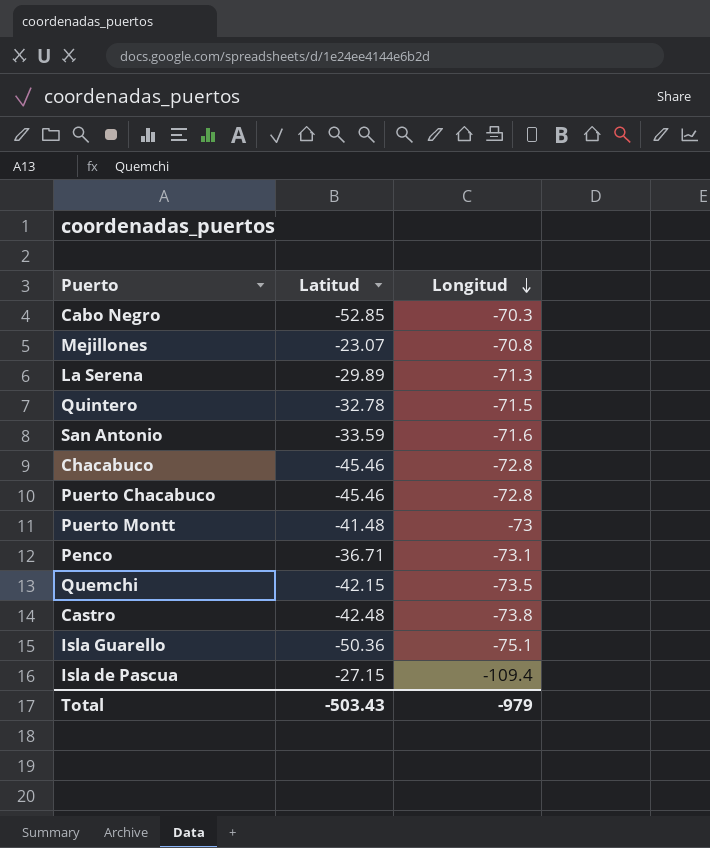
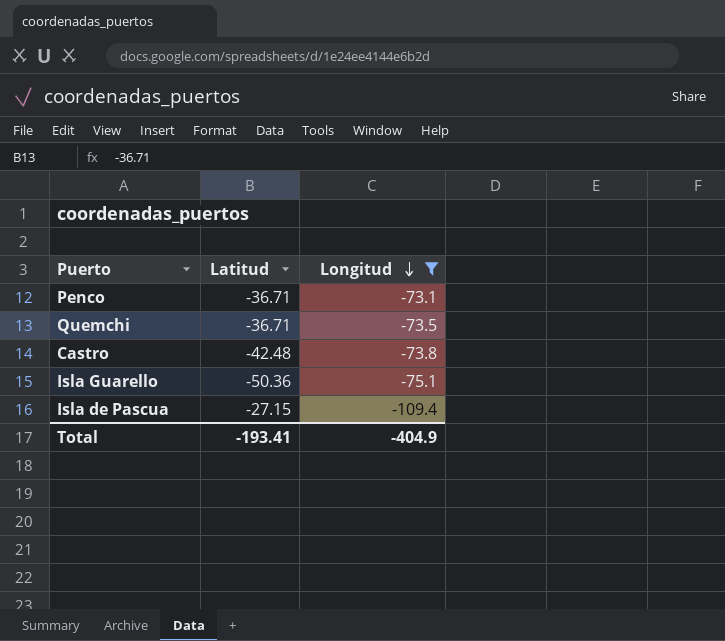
filter: none -> Longitud <= -73.1
Quemchi | Latitud: -42.15 -> -36.71
Total | Latitud: -503.43 -> -193.41
Total | Longitud: -979 -> -404.9

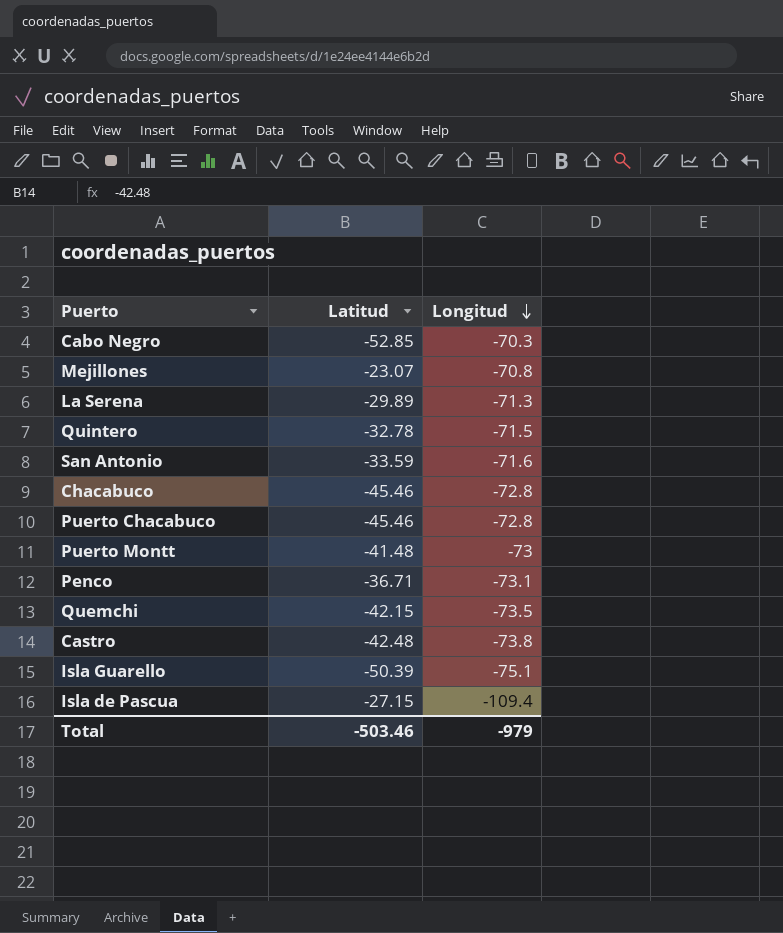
filter: Longitud <= -73.1 -> none
Quemchi | Latitud: -36.71 -> -42.15
Isla Guarello | Latitud: -50.36 -> -50.39
Total | Latitud: -193.41 -> -503.46
Total | Longitud: -404.9 -> -979

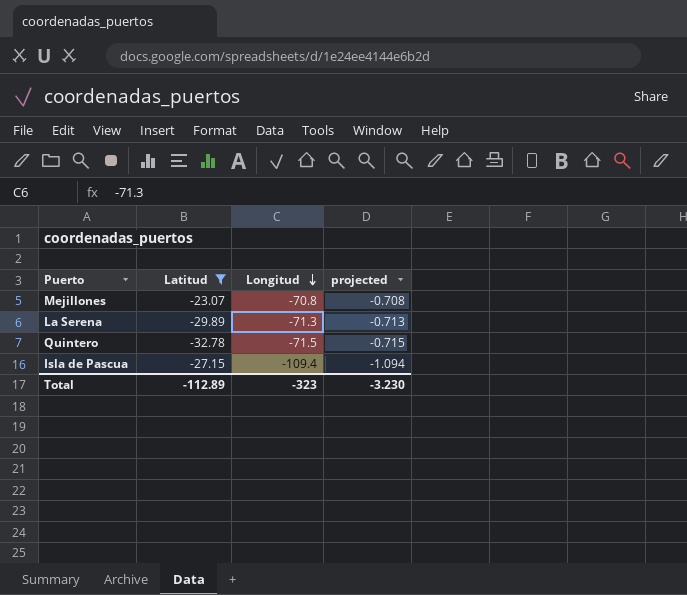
filter: none -> Latitud >= -32.78
column projected | formula: none -> [Longitud] * 0.01
Total | Latitud: -503.46 -> -112.89
Total | Longitud: -979 -> -323

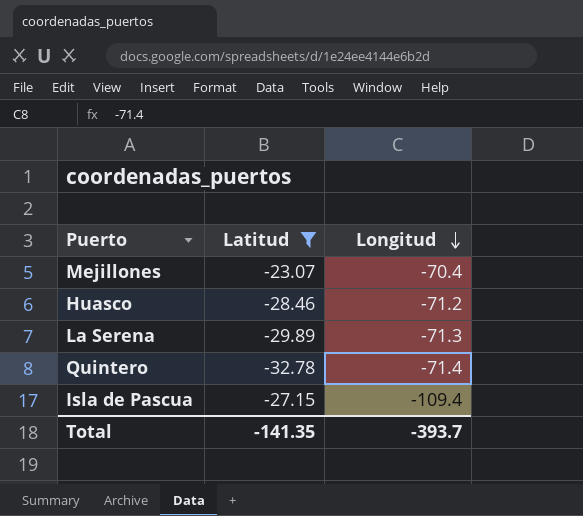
column projected | formula: [Longitud] * 0.01 -> none
Mejillones | Longitud: -70.8 -> -70.4
row Huasco: none -> -28.46 | -71.2
Quintero | Longitud: -71.5 -> -71.4
Total | Latitud: -112.89 -> -141.35
Total | Longitud: -323 -> -393.7

